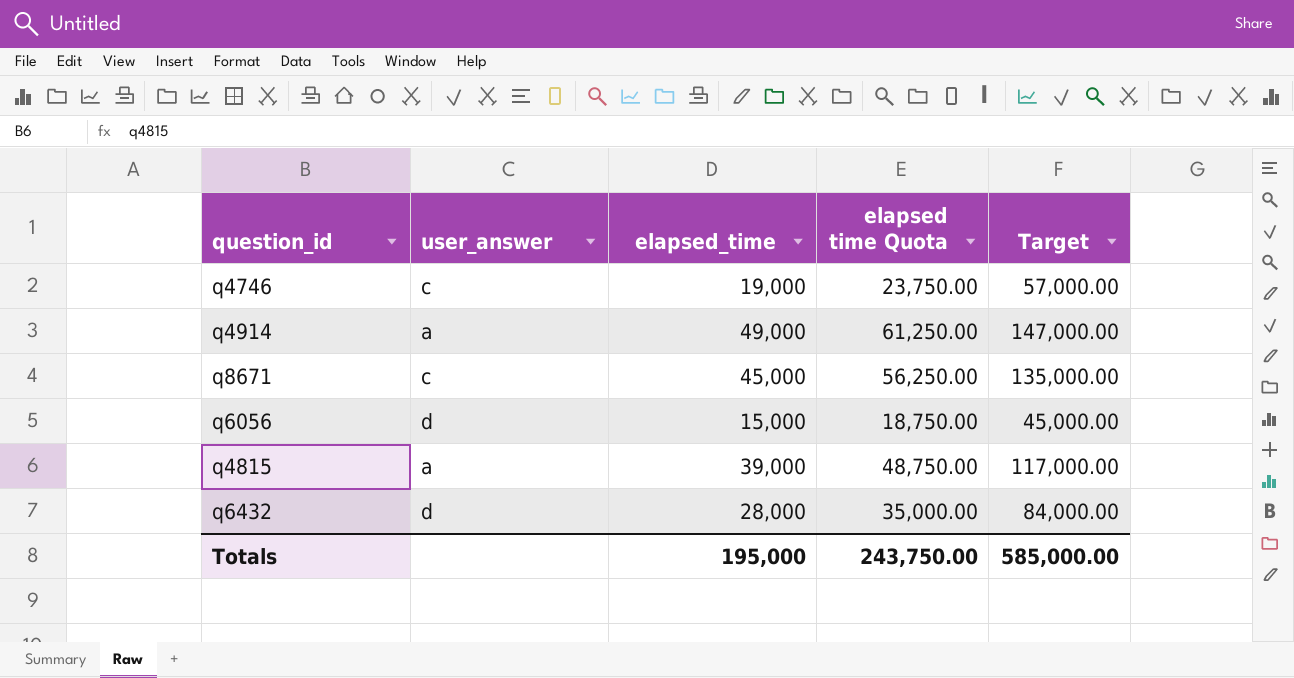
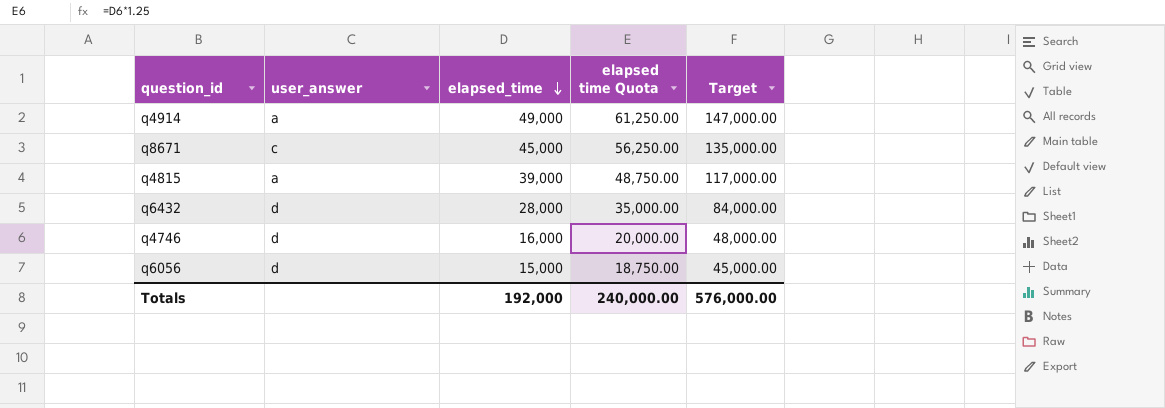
row order: none -> elapsed_time descending
q4746 | user_answer: c -> d
q4746 | elapsed_time: 19,000 -> 16,000
q4746 | elapsed time Quota: 23,750.00 -> 20,000.00
q4746 | Target: 57,000.00 -> 48,000.00
Totals | elapsed_time: 195,000 -> 192,000
Totals | elapsed time Quota: 243,750.00 -> 240,000.00
Totals | Target: 585,000.00 -> 576,000.00

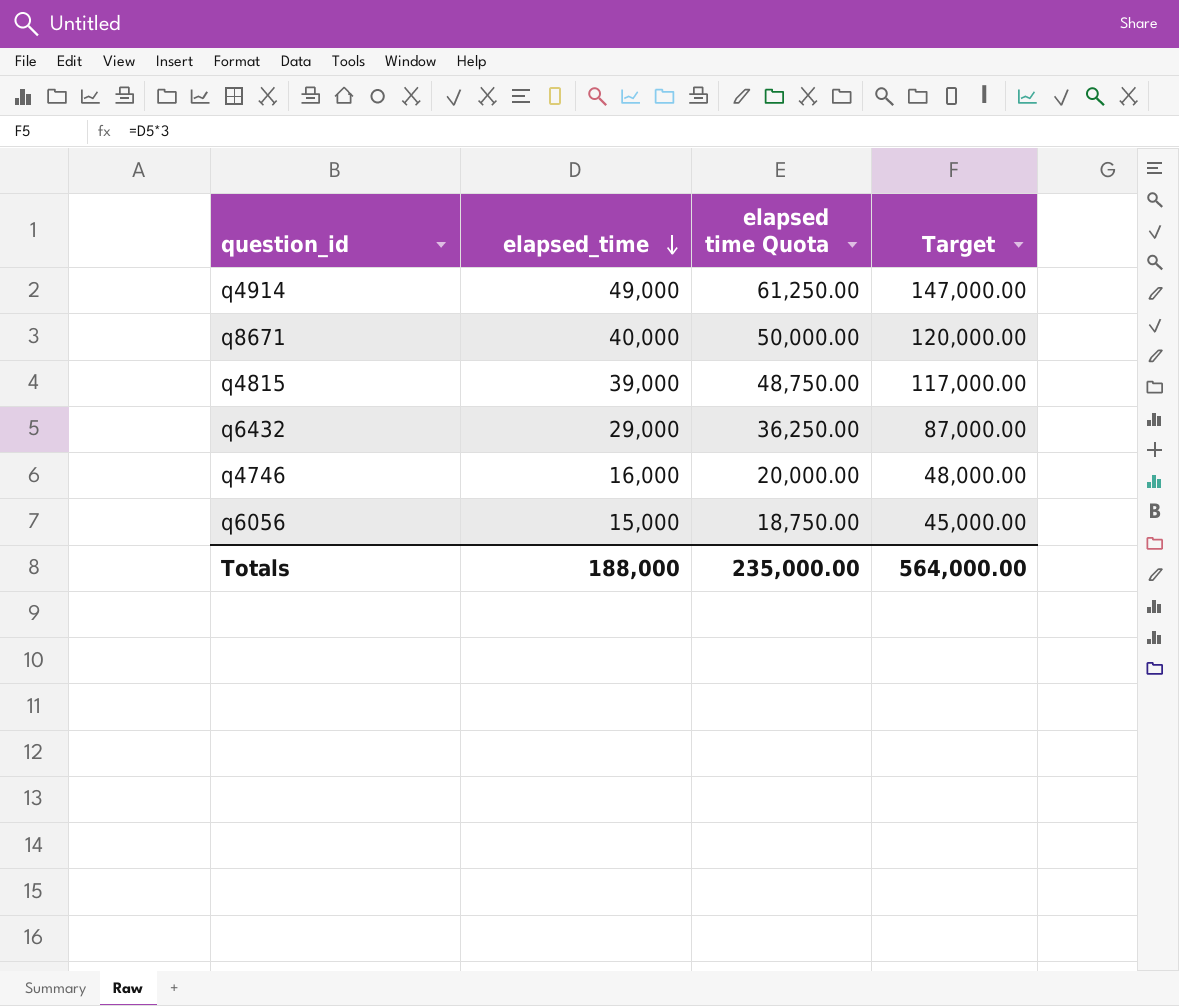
column user_answer | position: 2 -> none
q8671 | elapsed_time: 45,000 -> 40,000
q8671 | elapsed time Quota: 56,250.00 -> 50,000.00
q8671 | Target: 135,000.00 -> 120,000.00
q6432 | elapsed_time: 28,000 -> 29,000
q6432 | elapsed time Quota: 35,000.00 -> 36,250.00
q6432 | Target: 84,000.00 -> 87,000.00
Totals | elapsed_time: 192,000 -> 188,000
Totals | elapsed time Quota: 240,000.00 -> 235,000.00
Totals | Target: 576,000.00 -> 564,000.00

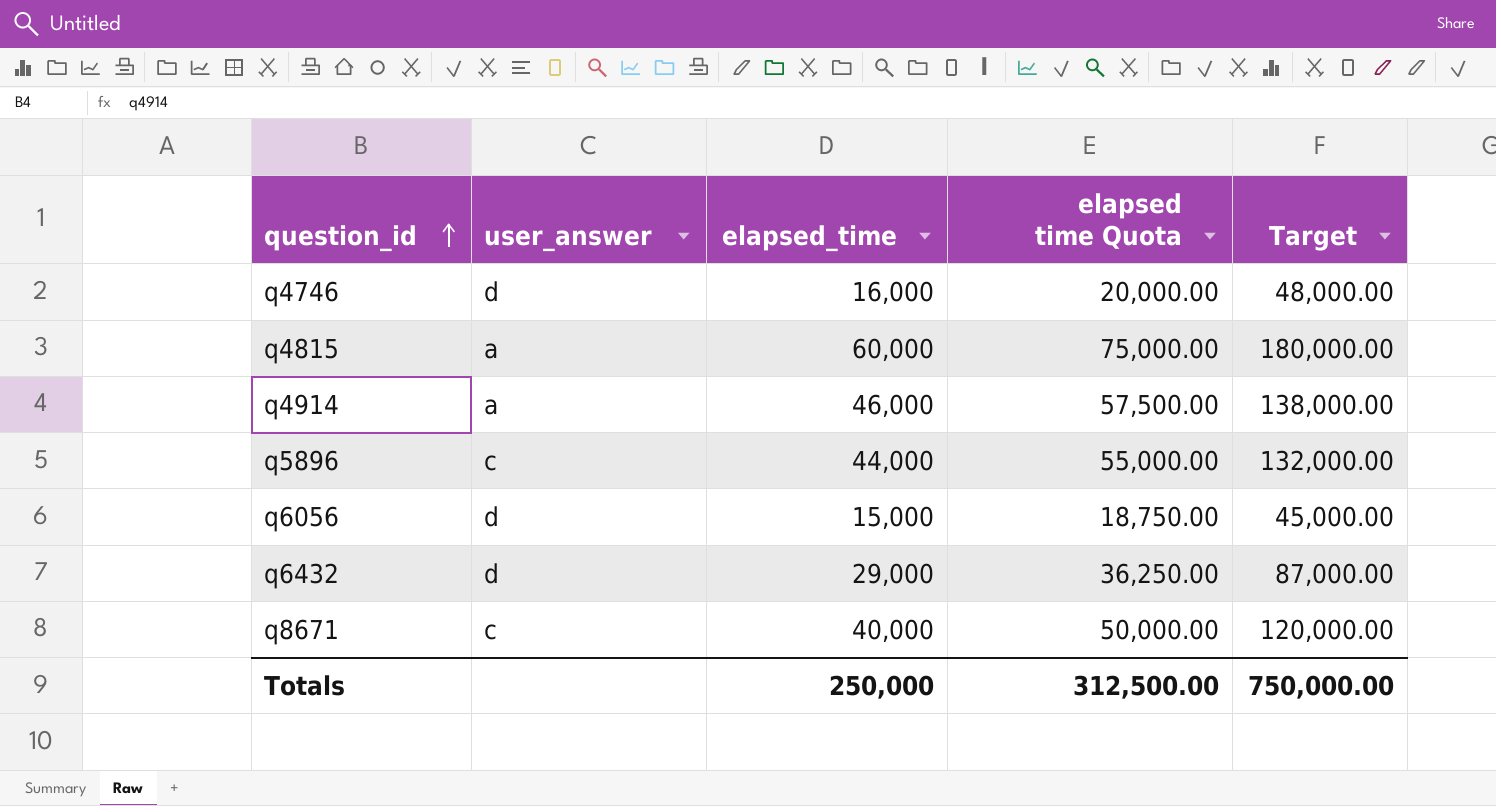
row order: elapsed_time descending -> question_id ascending
column user_answer | position: none -> 2
q4815 | elapsed_time: 39,000 -> 60,000
q4815 | elapsed time Quota: 48,750.00 -> 75,000.00
q4815 | Target: 117,000.00 -> 180,000.00
q4914 | elapsed_time: 49,000 -> 46,000
q4914 | elapsed time Quota: 61,250.00 -> 57,500.00
q4914 | Target: 147,000.00 -> 138,000.00
row q5896: none -> c | 44,000 | 55,000.00 | 132,000.00
Totals | elapsed_time: 188,000 -> 250,000
Totals | elapsed time Quota: 235,000.00 -> 312,500.00
Totals | Target: 564,000.00 -> 750,000.00

